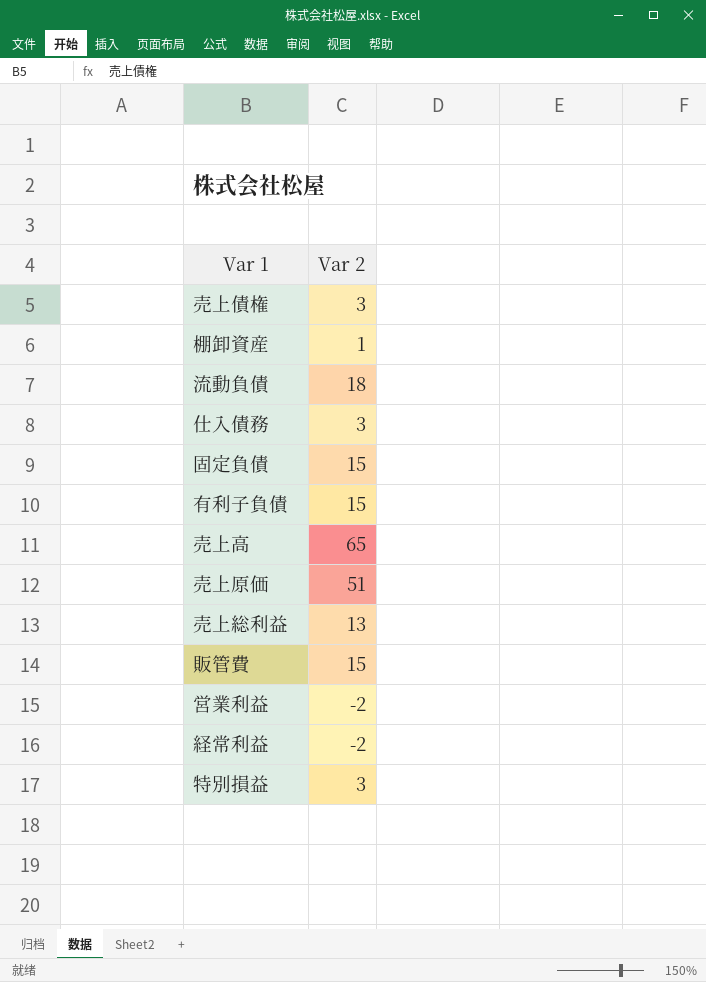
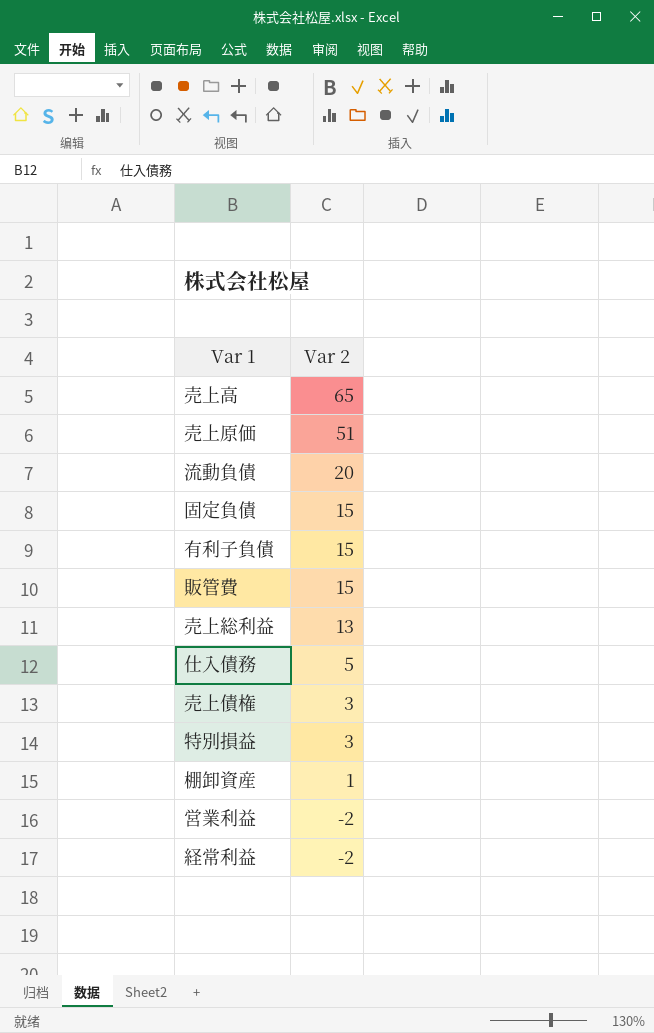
row order: none -> Var 2 descending
流動負債 | Var 2: 18 -> 20
仕入債務 | Var 2: 3 -> 5

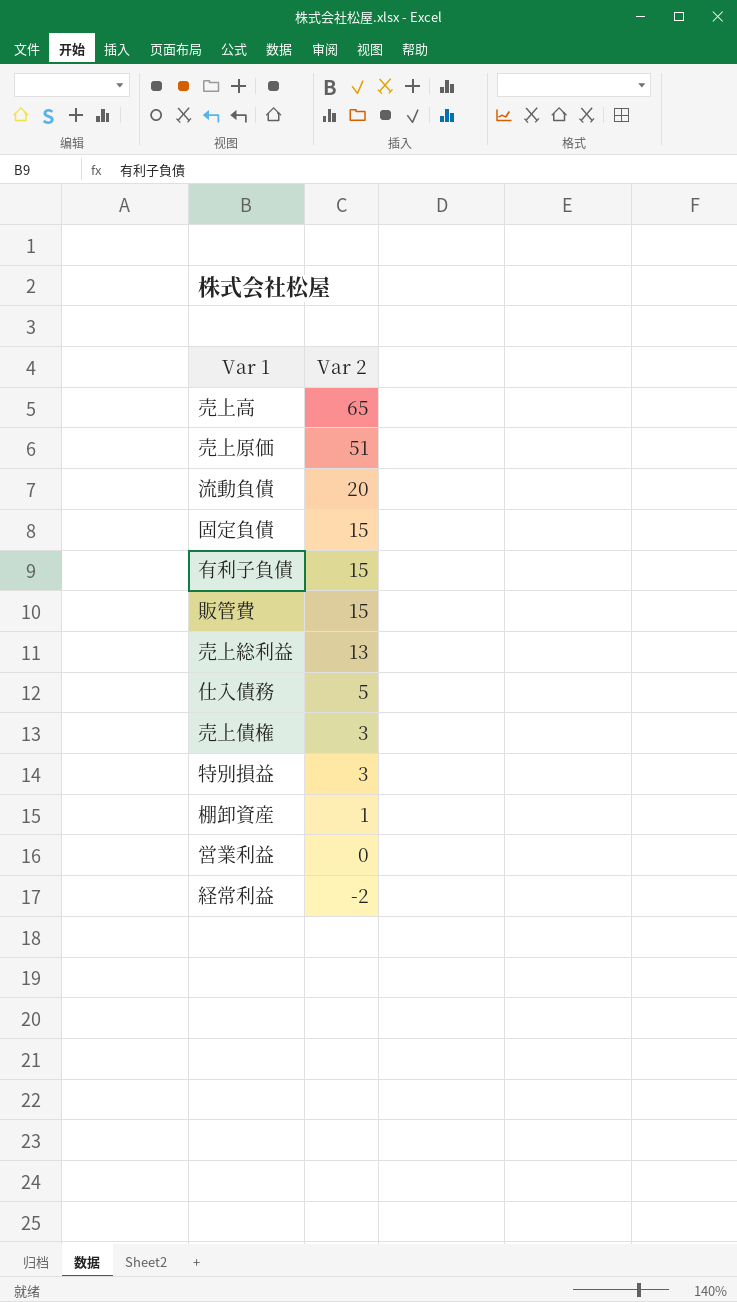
営業利益 | Var 2: -2 -> 0

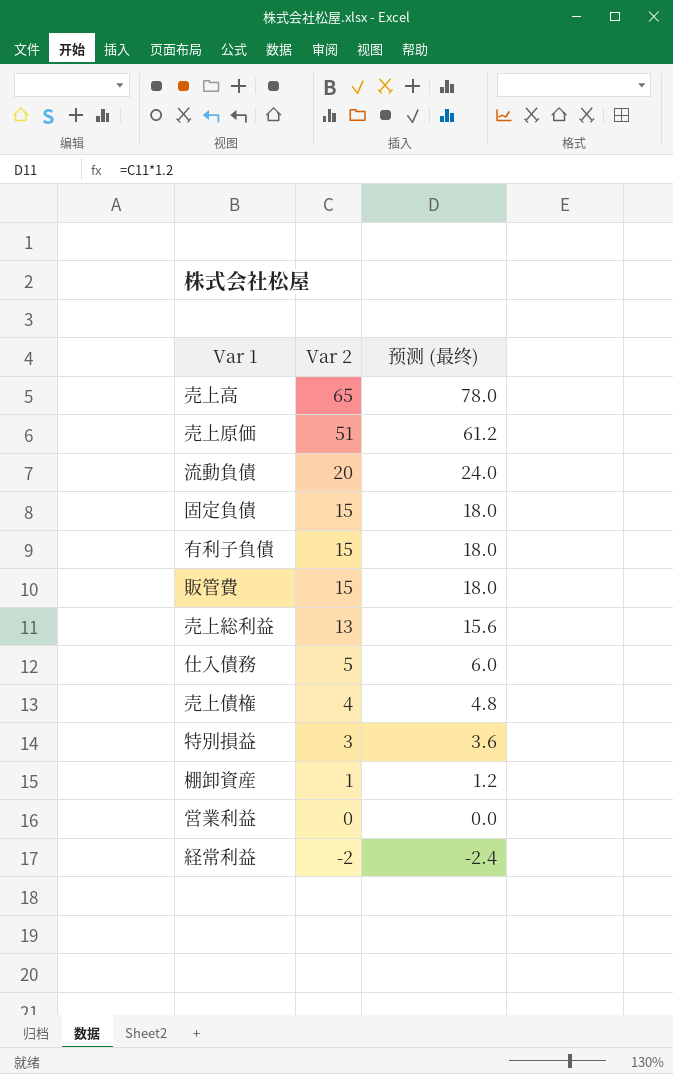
column 预测 (最终) | formula: none -> [Var 2] * 1.2
売上債権 | Var 2: 3 -> 4

